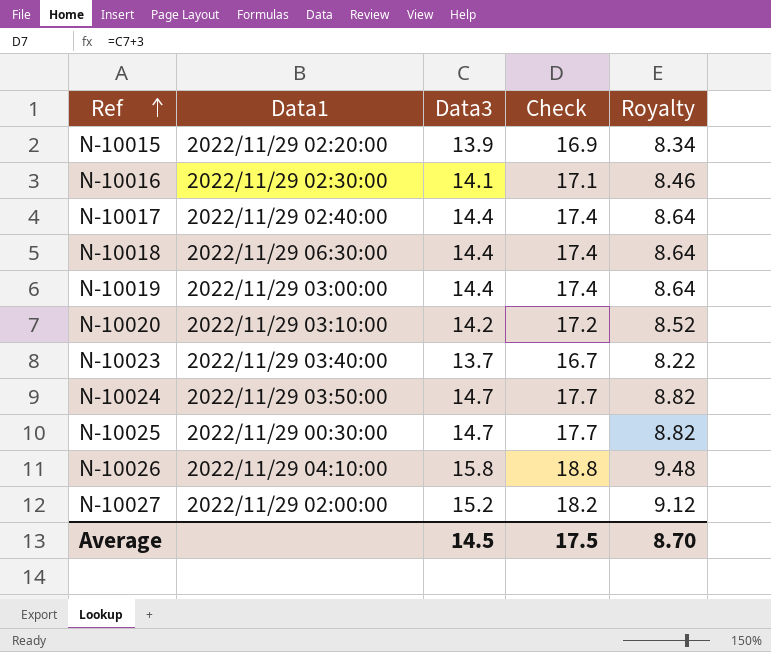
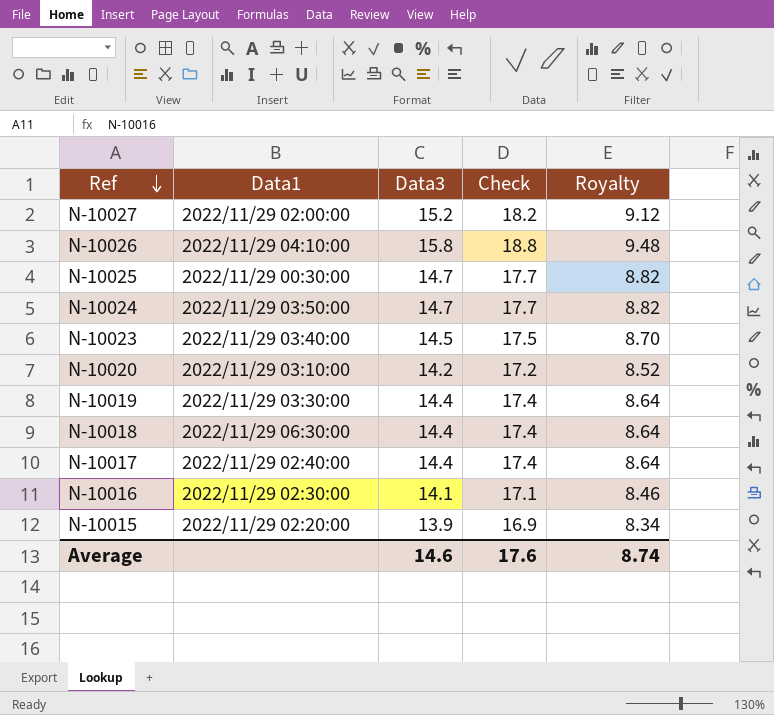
row order: Ref ascending -> Ref descending
N-10023 | Data3: 13.7 -> 14.5
N-10023 | Check: 16.7 -> 17.5
N-10023 | Royalty: 8.22 -> 8.70
N-10019 | Data1: 2022/11/29 03:00:00 -> 2022/11/29 03:30:00
Average | Data3: 14.5 -> 14.6
Average | Check: 17.5 -> 17.6
Average | Royalty: 8.70 -> 8.74

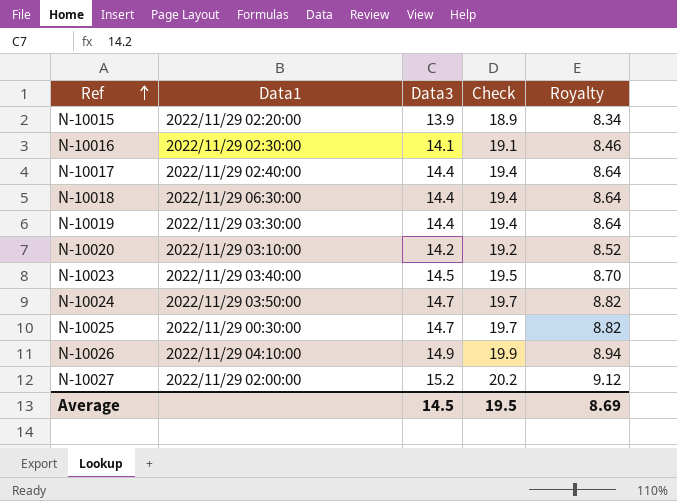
row order: Ref descending -> Ref ascending
column Check | formula: [Data3] + 3 -> [Data3] + 5
N-10026 | Data3: 15.8 -> 14.9
N-10026 | Royalty: 9.48 -> 8.94
Average | Data3: 14.6 -> 14.5
Average | Check: 17.6 -> 19.5
Average | Royalty: 8.74 -> 8.69

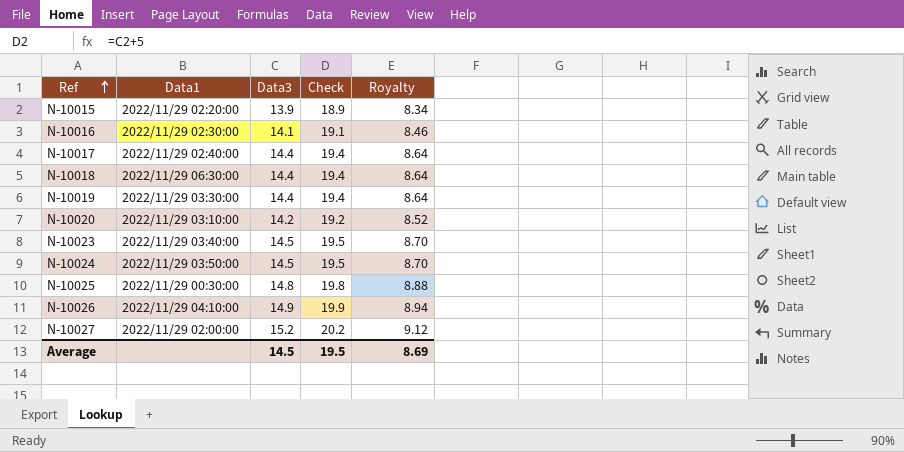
N-10024 | Data3: 14.7 -> 14.5
N-10024 | Check: 19.7 -> 19.5
N-10024 | Royalty: 8.82 -> 8.70
N-10025 | Data3: 14.7 -> 14.8
N-10025 | Check: 19.7 -> 19.8
N-10025 | Royalty: 8.82 -> 8.88

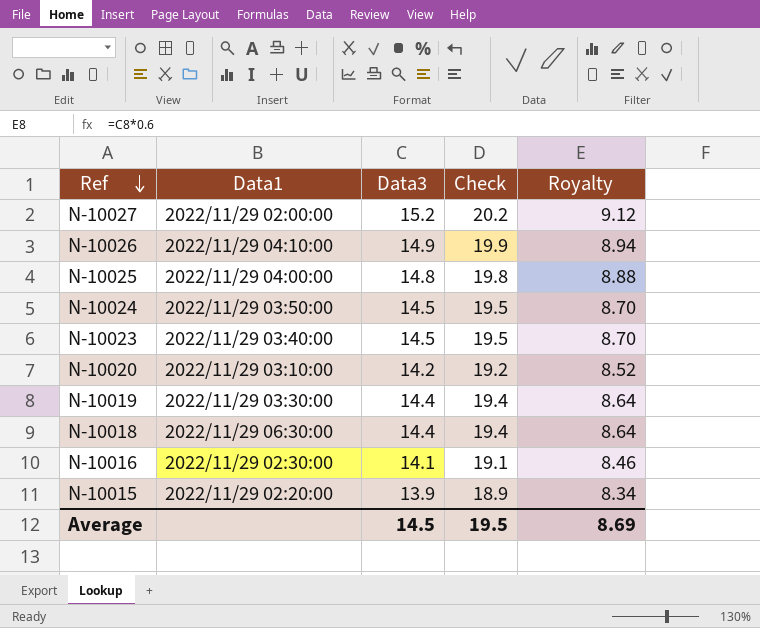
row order: Ref ascending -> Ref descending
row N-10017: 2022/11/29 02:40:00 | 14.4 | 19.4 | 8.64 -> none
N-10025 | Data1: 2022/11/29 00:30:00 -> 2022/11/29 04:00:00

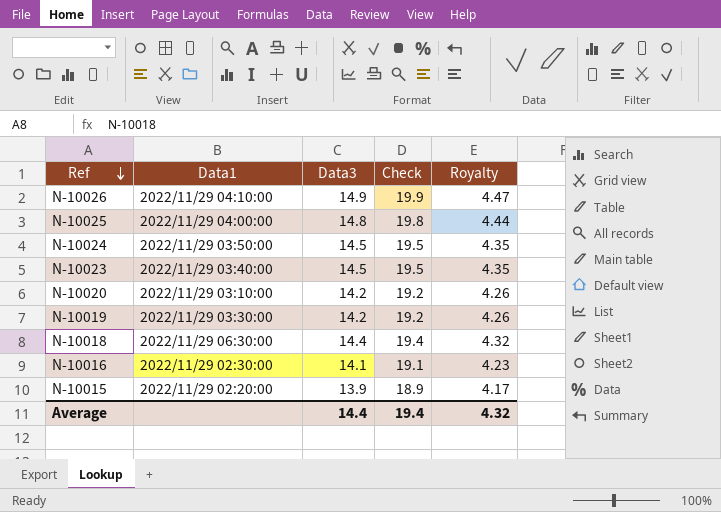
column Royalty | formula: [Data3] * 0.6 -> [Data3] * 0.3
row N-10027: 2022/11/29 02:00:00 | 15.2 | 20.2 | 9.12 -> none
N-10019 | Data3: 14.4 -> 14.2
N-10019 | Check: 19.4 -> 19.2
Average | Data3: 14.5 -> 14.4
Average | Check: 19.5 -> 19.4
Average | Royalty: 8.69 -> 4.32

